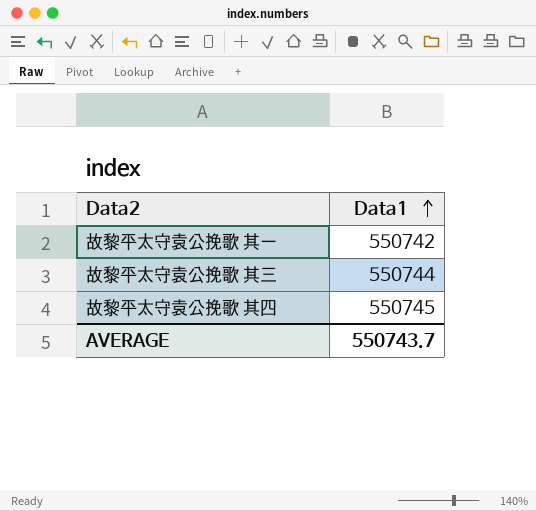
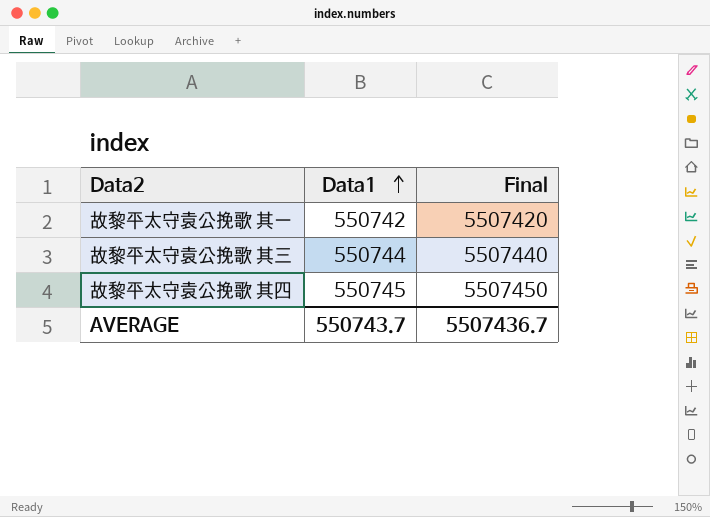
column Final | formula: none -> [Data1] * 10

